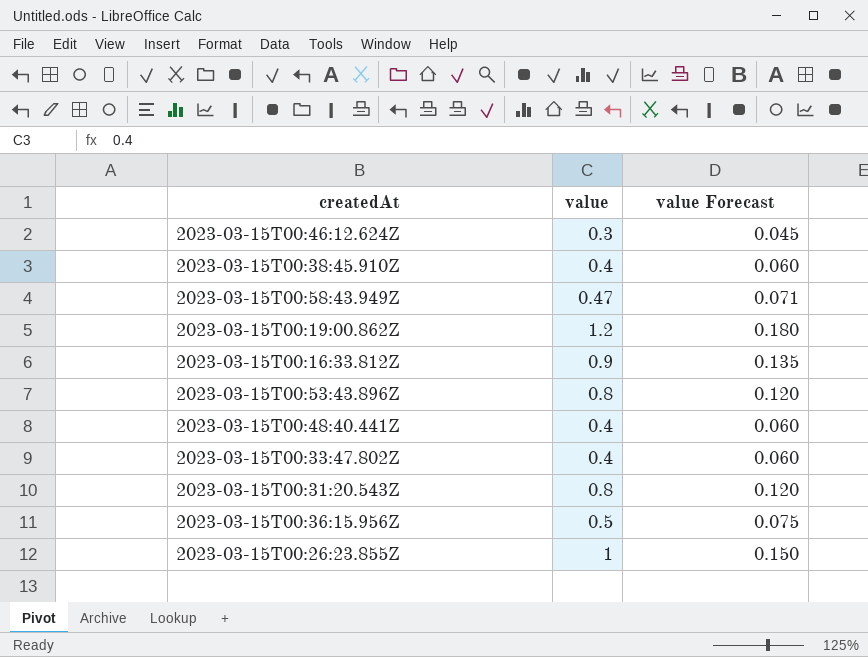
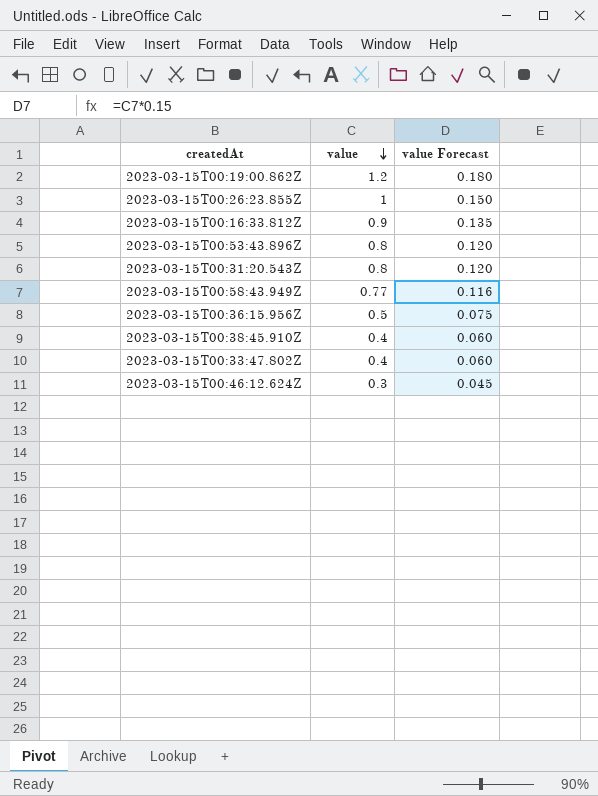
row order: none -> value descending
row 2023-03-15T00:48:40.441Z: 0.4 | 0.060 -> none
2023-03-15T00:58:43.949Z | value: 0.47 -> 0.77
2023-03-15T00:58:43.949Z | value Forecast: 0.071 -> 0.116

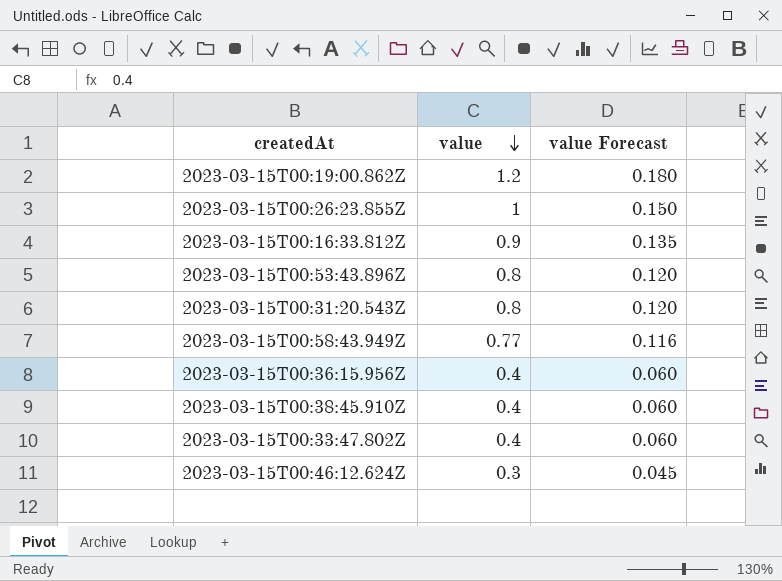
2023-03-15T00:36:15.956Z | value: 0.5 -> 0.4
2023-03-15T00:36:15.956Z | value Forecast: 0.075 -> 0.060

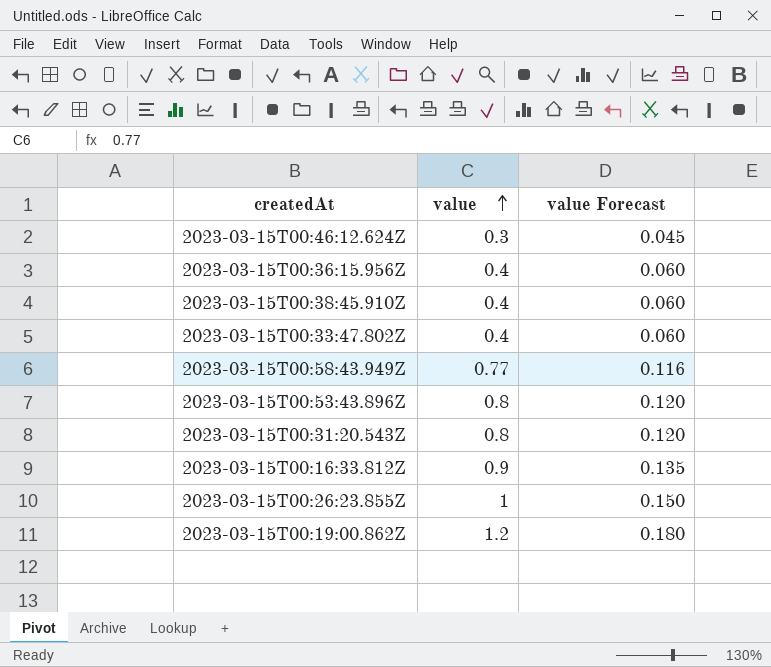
row order: value descending -> value ascending

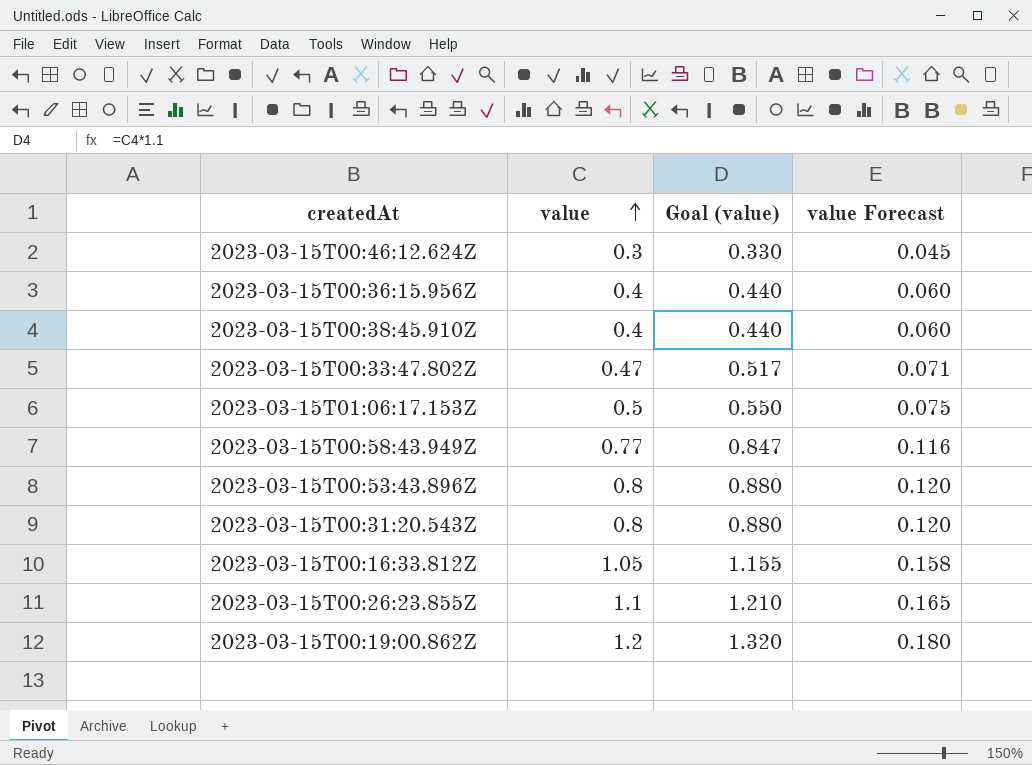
column Goal (value) | formula: none -> [value] * 1.1
2023-03-15T00:33:47.802Z | value: 0.4 -> 0.47
2023-03-15T00:33:47.802Z | value Forecast: 0.060 -> 0.071
row 2023-03-15T01:06:17.153Z: none -> 0.5 | 0.550 | 0.075
2023-03-15T00:16:33.812Z | value: 0.9 -> 1.05
2023-03-15T00:16:33.812Z | value Forecast: 0.135 -> 0.158
2023-03-15T00:26:23.855Z | value: 1 -> 1.1
2023-03-15T00:26:23.855Z | value Forecast: 0.150 -> 0.165

